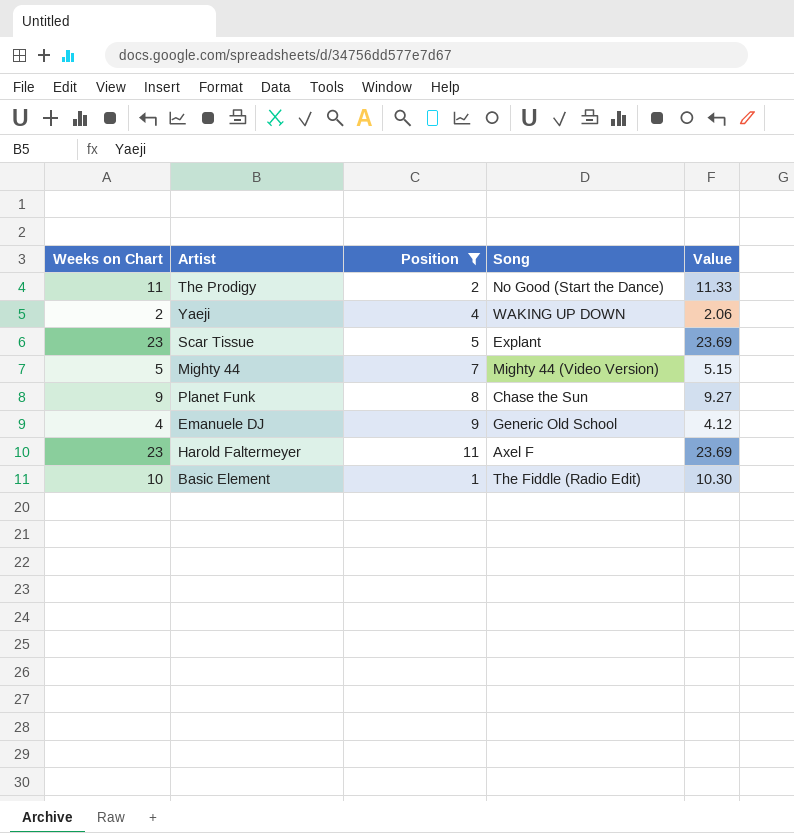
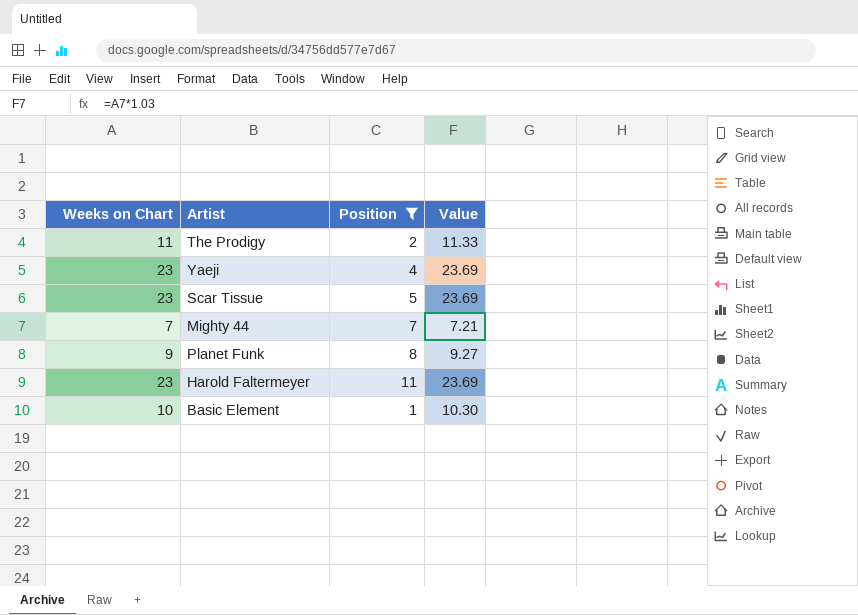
column Song | position: 4 -> none
row Emanuele DJ: 4 | 9 | Generic Old School | 4.12 -> none
Yaeji | Weeks on Chart: 2 -> 23
Yaeji | Value: 2.06 -> 23.69
Mighty 44 | Weeks on Chart: 5 -> 7
Mighty 44 | Value: 5.15 -> 7.21

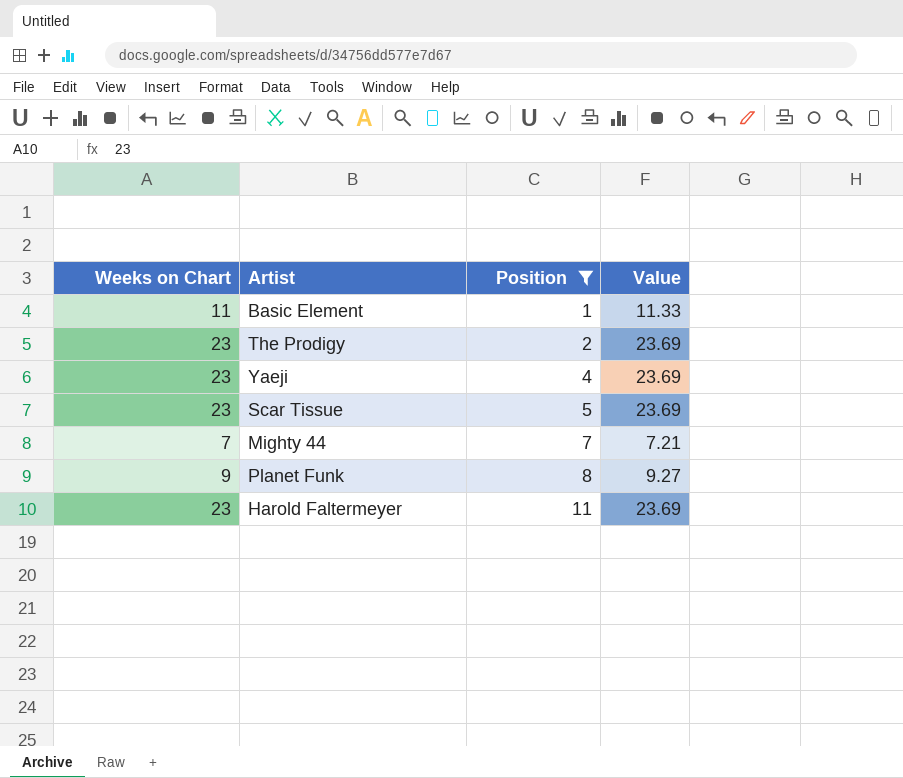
row order: none -> Position ascending
Basic Element | Weeks on Chart: 10 -> 11
Basic Element | Value: 10.30 -> 11.33
The Prodigy | Weeks on Chart: 11 -> 23
The Prodigy | Value: 11.33 -> 23.69

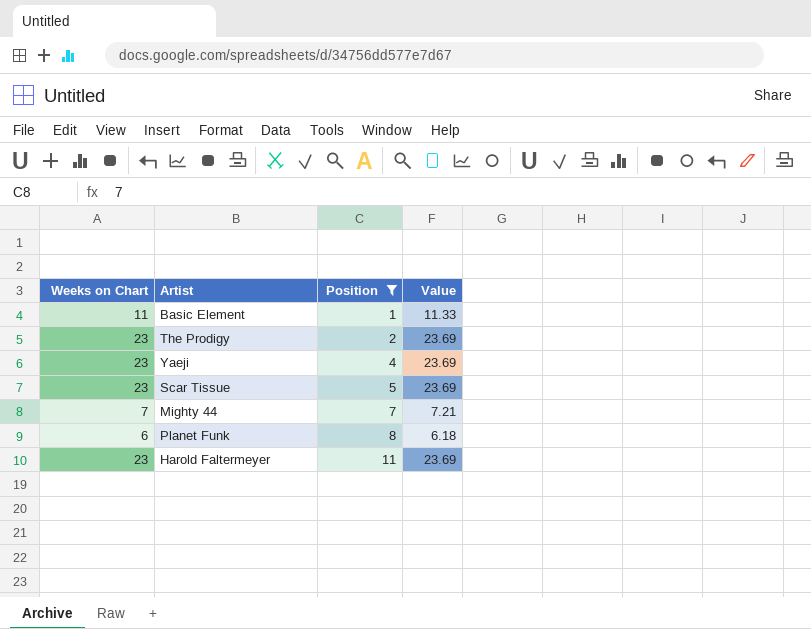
Planet Funk | Weeks on Chart: 9 -> 6
Planet Funk | Value: 9.27 -> 6.18

